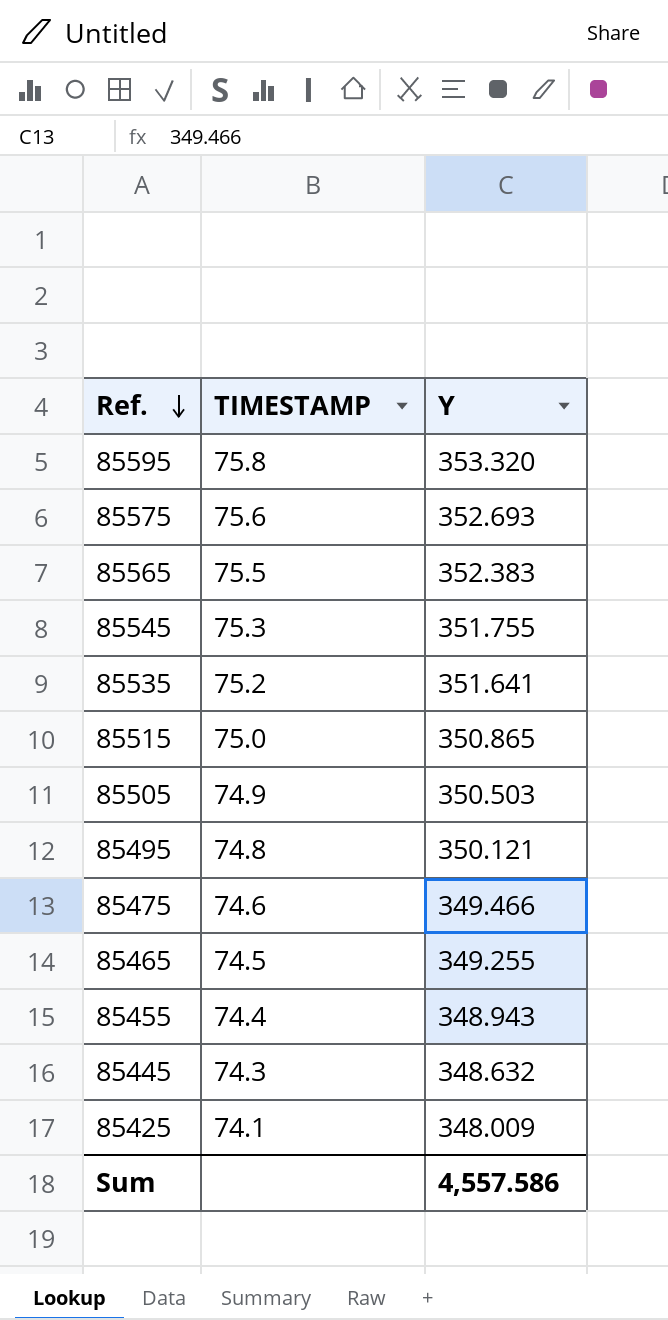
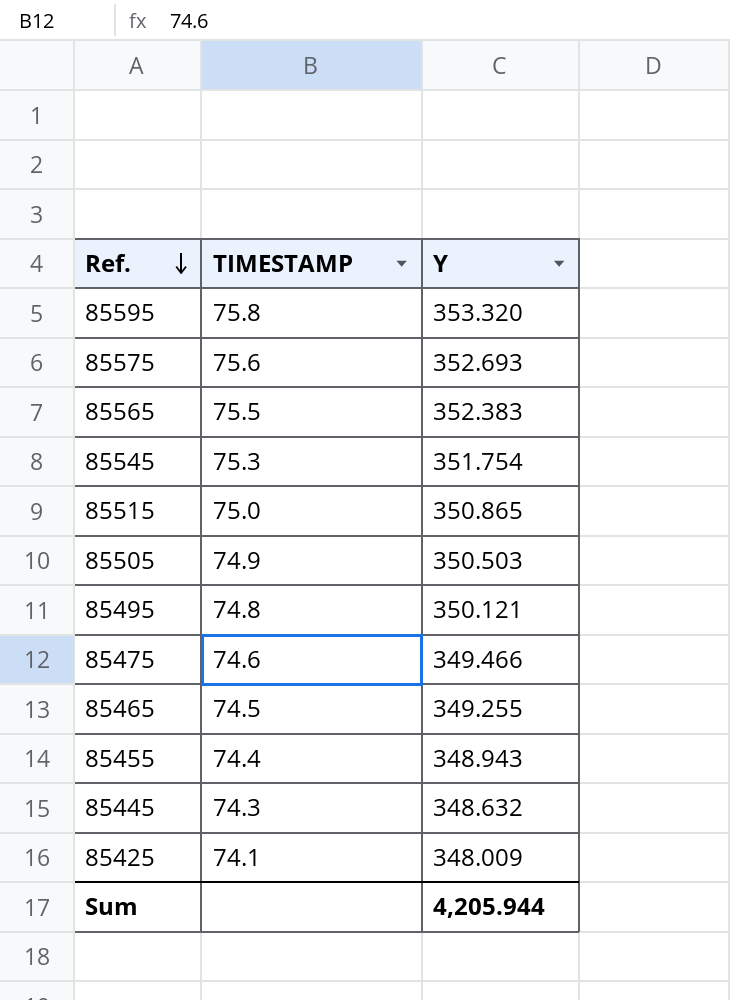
row 85535: 75.2 | 351.641 -> none
85545 | Y: 351.755 -> 351.754
Sum | Y: 4,557.586 -> 4,205.944

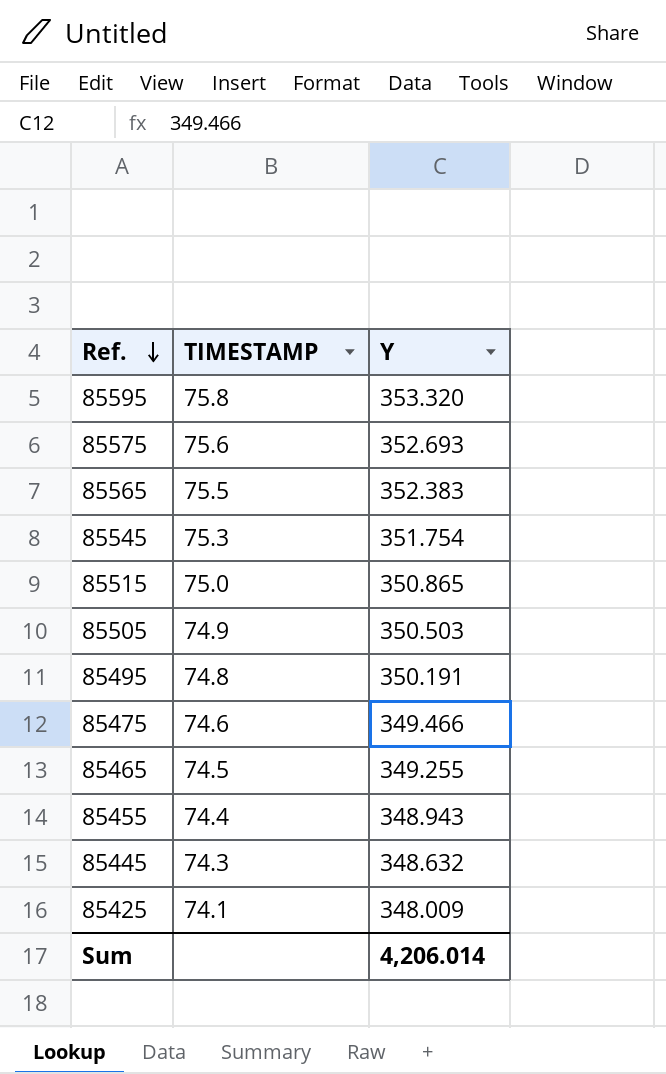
85495 | Y: 350.121 -> 350.191
Sum | Y: 4,205.944 -> 4,206.014

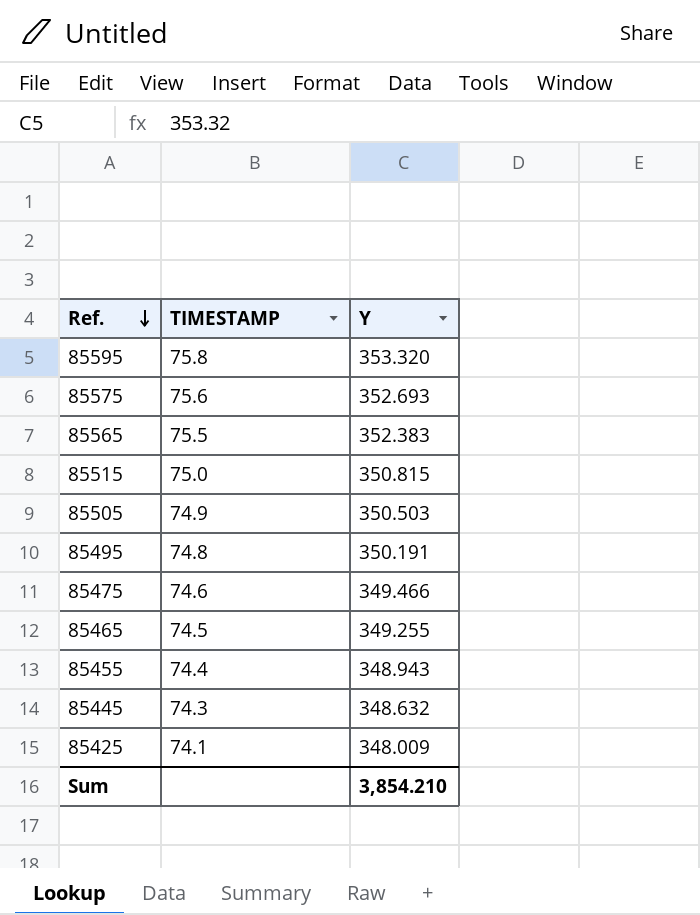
row 85545: 75.3 | 351.754 -> none
85515 | Y: 350.865 -> 350.815
Sum | Y: 4,206.014 -> 3,854.210

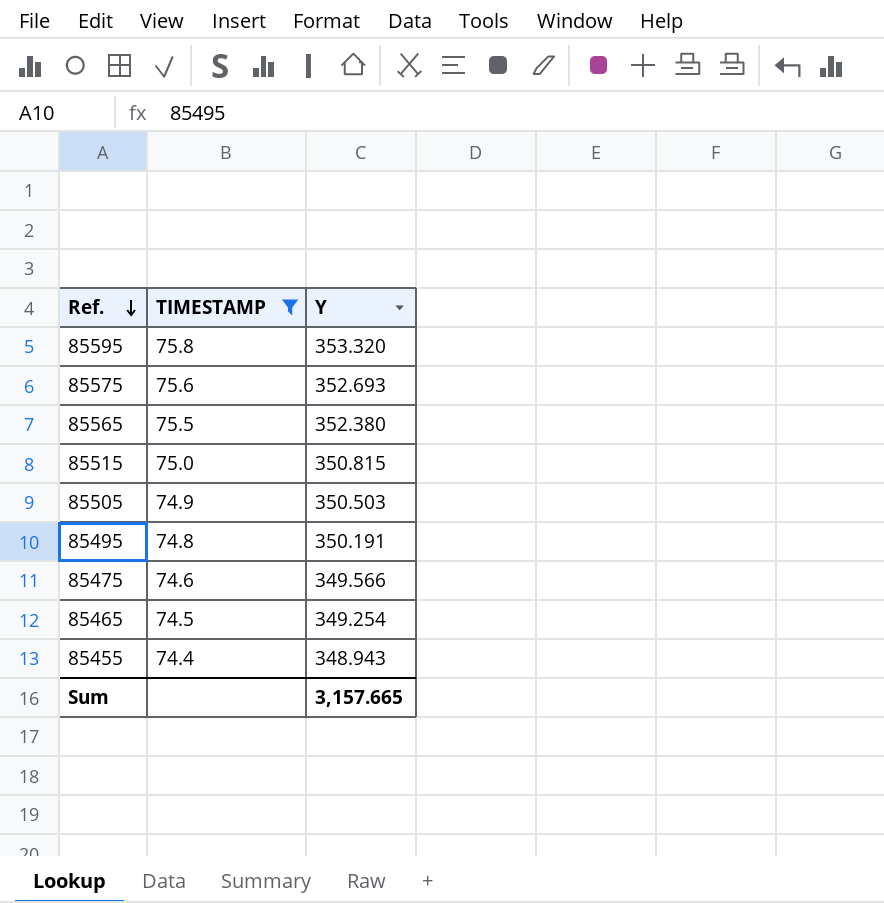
filter: none -> TIMESTAMP >= 74.4
85565 | Y: 352.383 -> 352.380
85475 | Y: 349.466 -> 349.566
85465 | Y: 349.255 -> 349.254
Sum | Y: 3,854.210 -> 3,157.665

